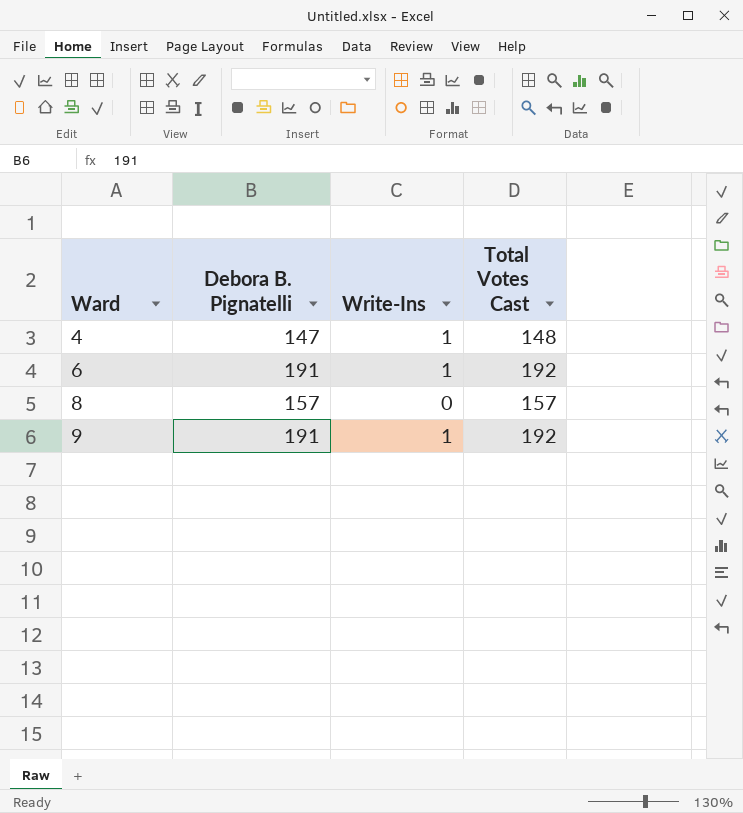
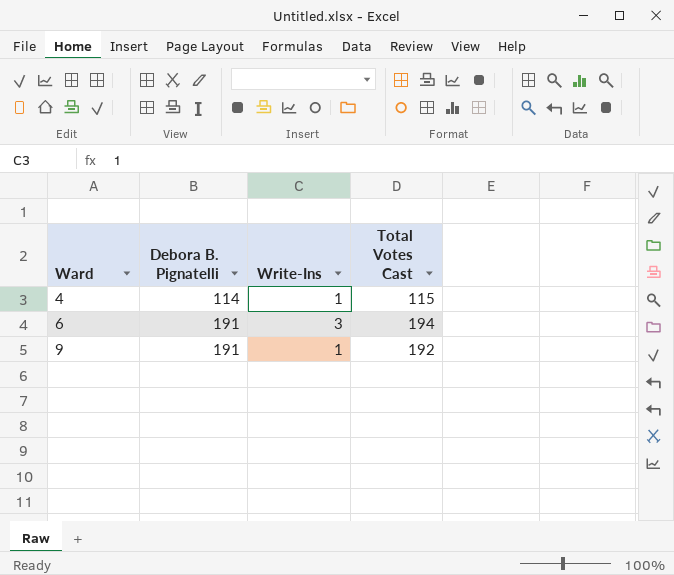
row 8: 157 | 0 | 157 -> none
4 | Debora B. Pignatelli: 147 -> 114
4 | Total Votes Cast: 148 -> 115
6 | Write-Ins: 1 -> 3
6 | Total Votes Cast: 192 -> 194

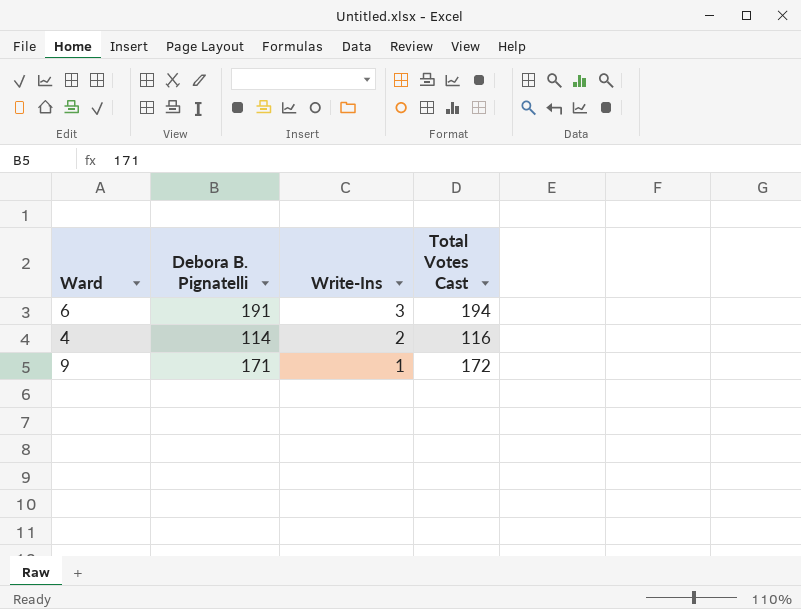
row order: Ward ascending -> Write-Ins descending
4 | Write-Ins: 1 -> 2
4 | Total Votes Cast: 115 -> 116
9 | Debora B. Pignatelli: 191 -> 171
9 | Total Votes Cast: 192 -> 172

